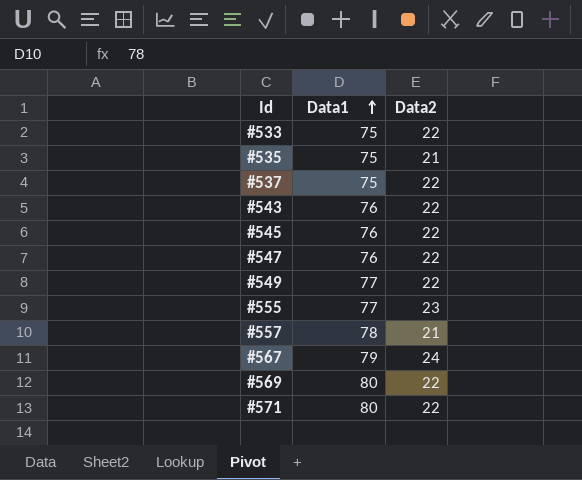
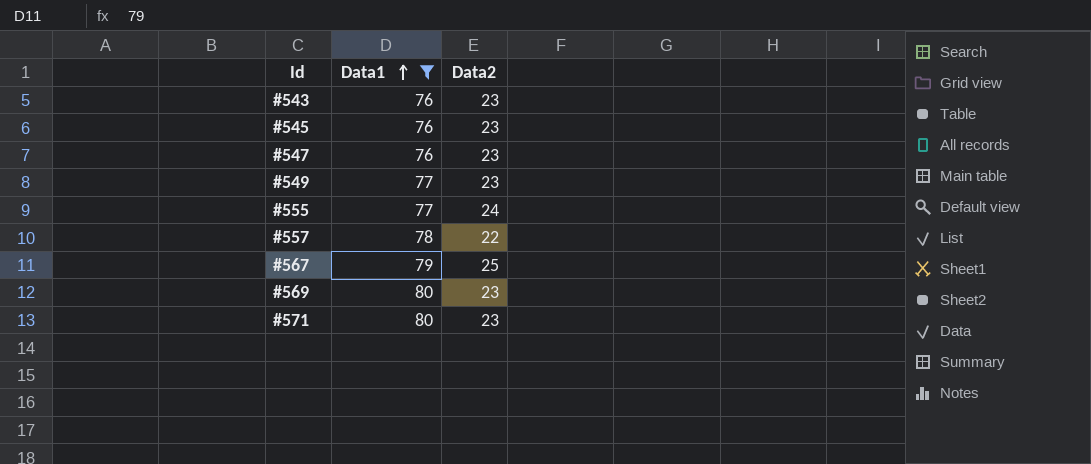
filter: none -> Data1 != 75
#543 | Data2: 22 -> 23
#545 | Data2: 22 -> 23
#547 | Data2: 22 -> 23
#549 | Data2: 22 -> 23
#555 | Data2: 23 -> 24
#557 | Data2: 21 -> 22
#567 | Data2: 24 -> 25
#569 | Data2: 22 -> 23
#571 | Data2: 22 -> 23

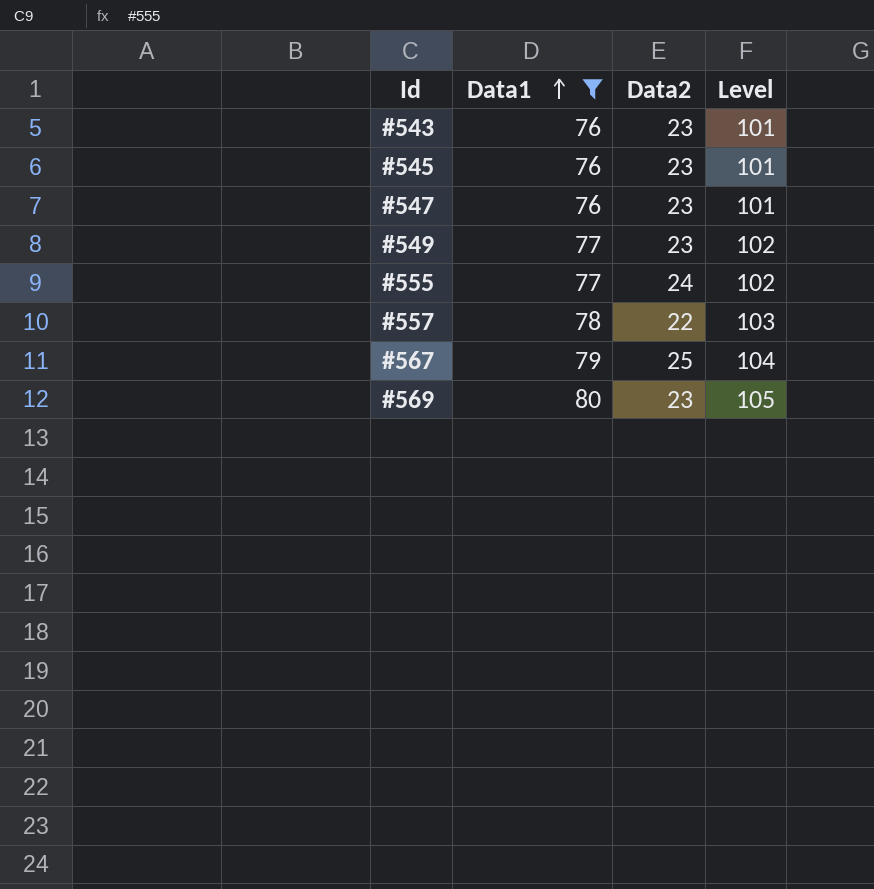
column Level | formula: none -> [Data1] + 25
row #571: 80 | 23 -> none

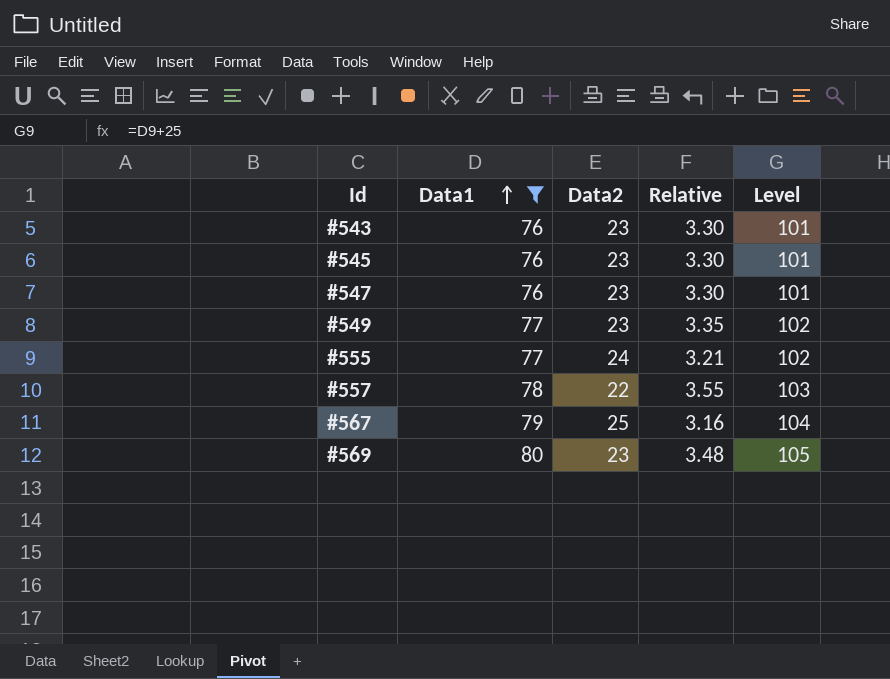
column Relative | formula: none -> [Data1] / [Data2]

